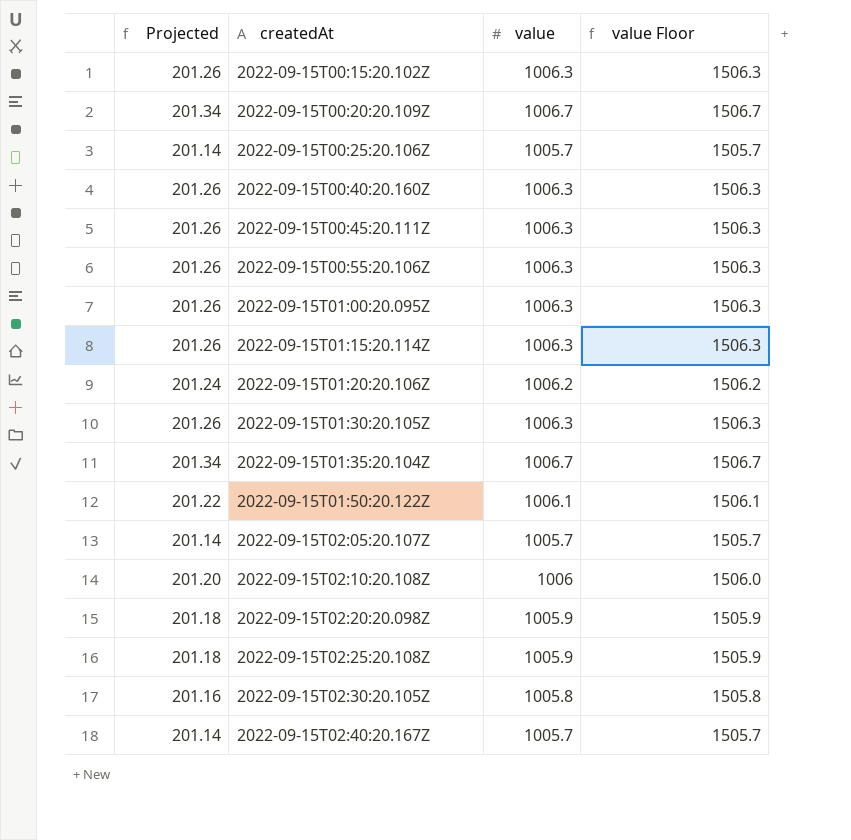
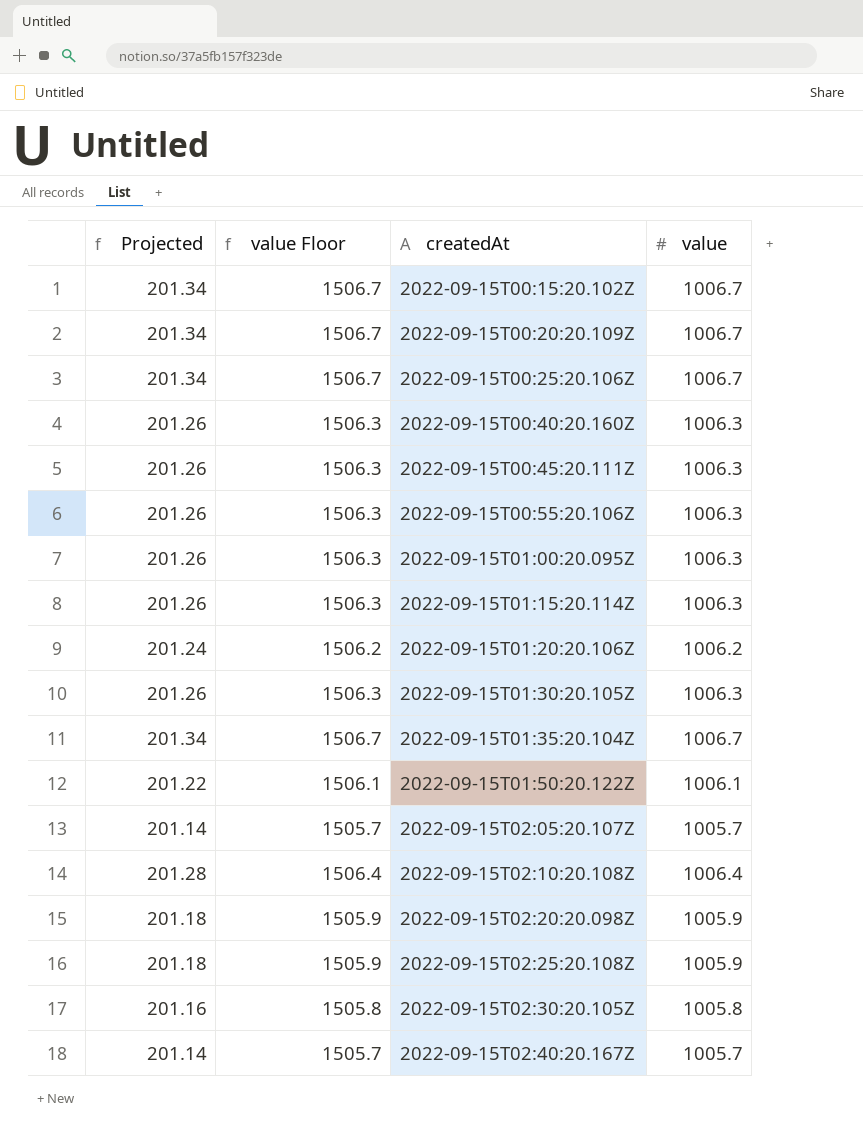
column value Floor | position: 4 -> 2
2022-09-15T00:15:20.102Z | Projected: 201.26 -> 201.34
2022-09-15T00:15:20.102Z | value Floor: 1506.3 -> 1506.7
2022-09-15T00:15:20.102Z | value: 1006.3 -> 1006.7
2022-09-15T00:25:20.106Z | Projected: 201.14 -> 201.34
2022-09-15T00:25:20.106Z | value Floor: 1505.7 -> 1506.7
2022-09-15T00:25:20.106Z | value: 1005.7 -> 1006.7
2022-09-15T02:10:20.108Z | Projected: 201.20 -> 201.28
2022-09-15T02:10:20.108Z | value Floor: 1506.0 -> 1506.4
2022-09-15T02:10:20.108Z | value: 1006 -> 1006.4

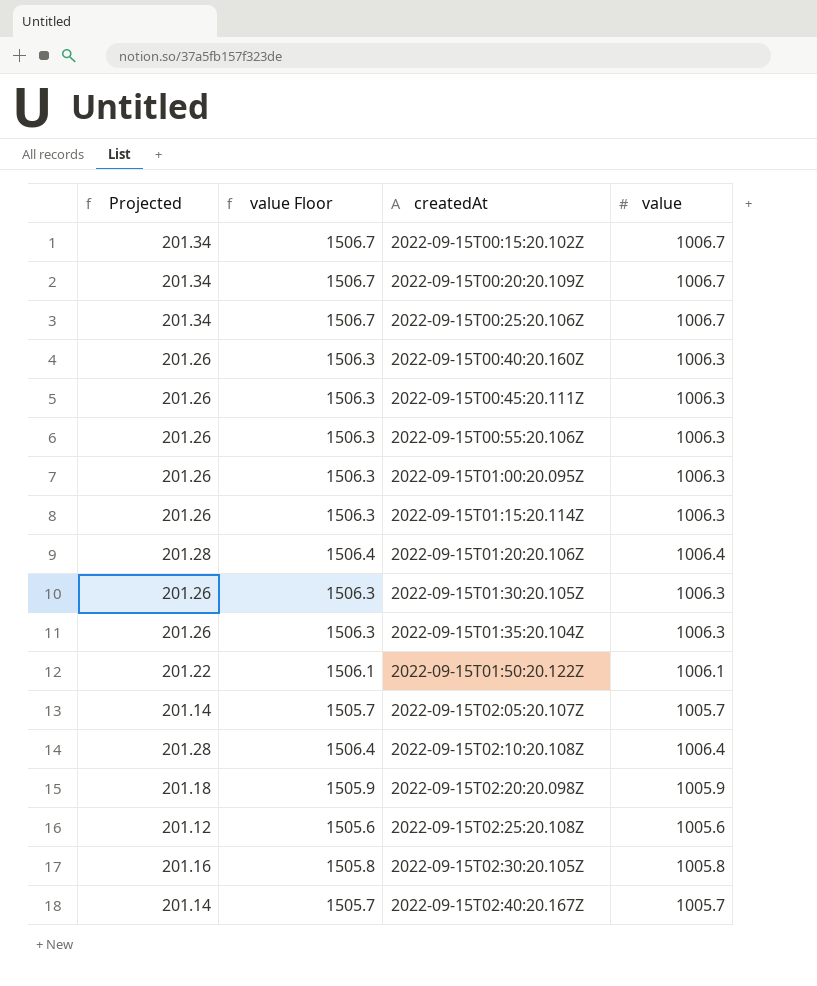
2022-09-15T01:20:20.106Z | Projected: 201.24 -> 201.28
2022-09-15T01:20:20.106Z | value Floor: 1506.2 -> 1506.4
2022-09-15T01:20:20.106Z | value: 1006.2 -> 1006.4
2022-09-15T01:35:20.104Z | Projected: 201.34 -> 201.26
2022-09-15T01:35:20.104Z | value Floor: 1506.7 -> 1506.3
2022-09-15T01:35:20.104Z | value: 1006.7 -> 1006.3
2022-09-15T02:25:20.108Z | Projected: 201.18 -> 201.12
2022-09-15T02:25:20.108Z | value Floor: 1505.9 -> 1505.6
2022-09-15T02:25:20.108Z | value: 1005.9 -> 1005.6

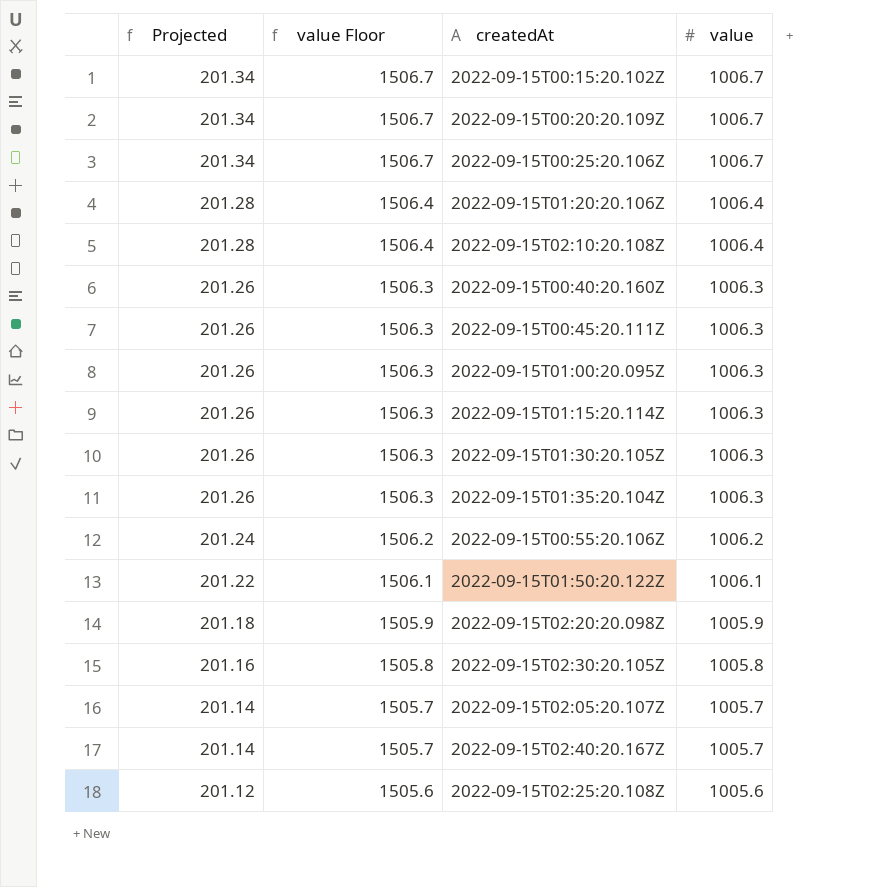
row order: createdAt ascending -> Projected descending
2022-09-15T00:55:20.106Z | Projected: 201.26 -> 201.24
2022-09-15T00:55:20.106Z | value Floor: 1506.3 -> 1506.2
2022-09-15T00:55:20.106Z | value: 1006.3 -> 1006.2

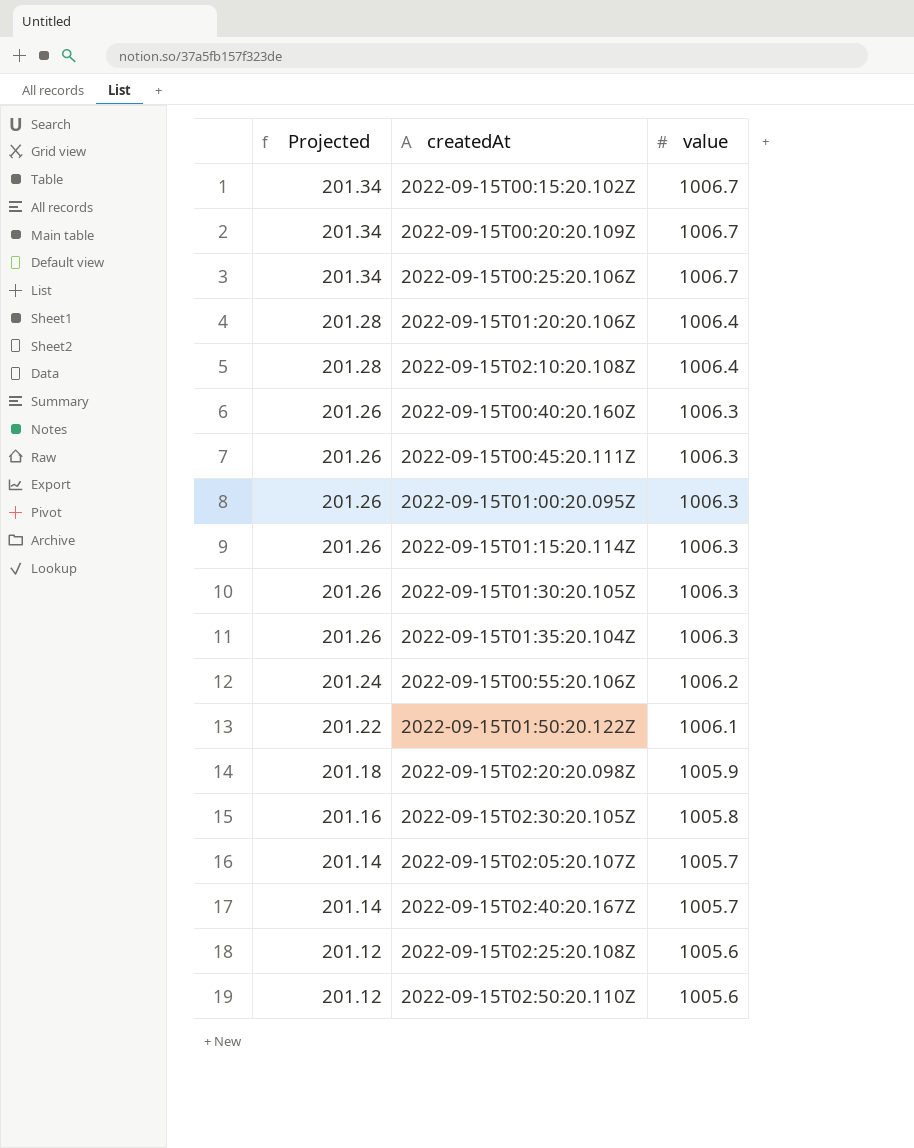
column value Floor | formula: [value] + 500 -> none
row 2022-09-15T02:50:20.110Z: none -> 201.12 | 1005.6

